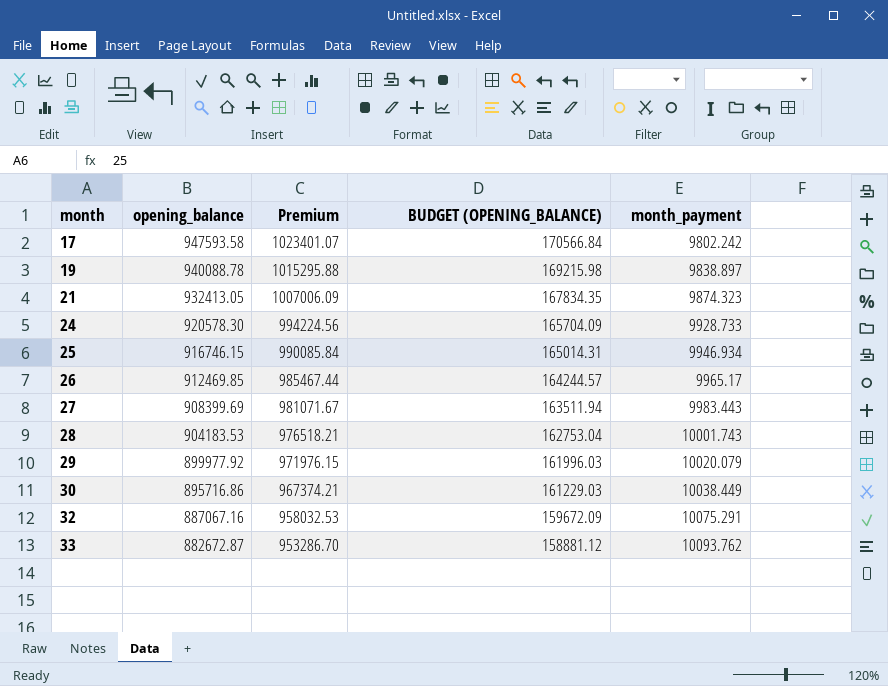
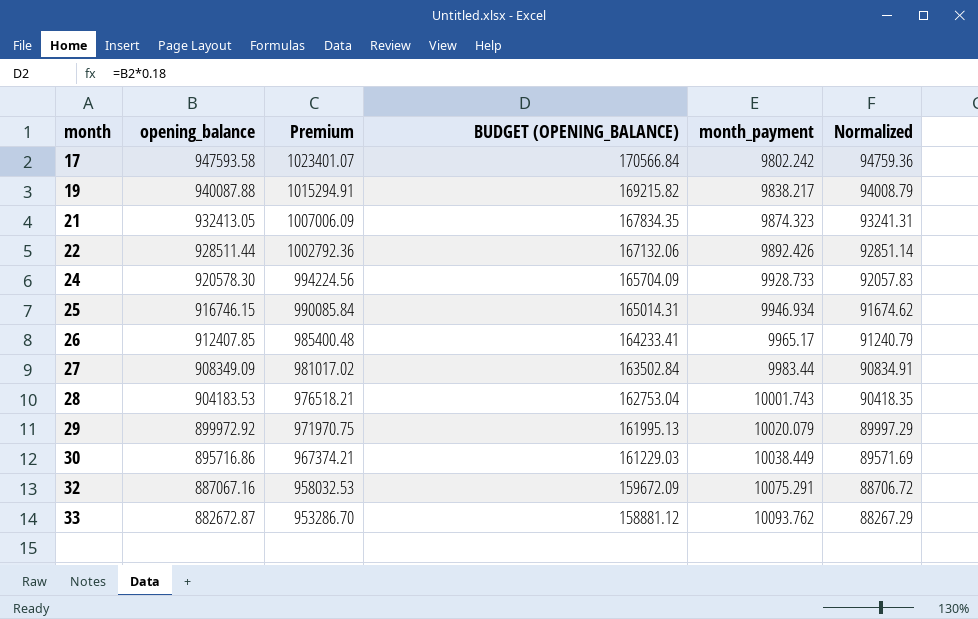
column Normalized | formula: none -> [opening_balance] * 0.1
19 | opening_balance: 940088.78 -> 940087.88
19 | Premium: 1015295.88 -> 1015294.91
19 | BUDGET (OPENING_BALANCE): 169215.98 -> 169215.82
19 | month_payment: 9838.897 -> 9838.217
row 22: none -> 928511.44 | 1002792.36 | 167132.06 | 9892.426 | 92851.14
26 | opening_balance: 912469.85 -> 912407.85
26 | Premium: 985467.44 -> 985400.48
26 | BUDGET (OPENING_BALANCE): 164244.57 -> 164233.41
27 | opening_balance: 908399.69 -> 908349.09
27 | Premium: 981071.67 -> 981017.02
27 | BUDGET (OPENING_BALANCE): 163511.94 -> 163502.84
27 | month_payment: 9983.443 -> 9983.44
29 | opening_balance: 899977.92 -> 899972.92
29 | Premium: 971976.15 -> 971970.75
29 | BUDGET (OPENING_BALANCE): 161996.03 -> 161995.13

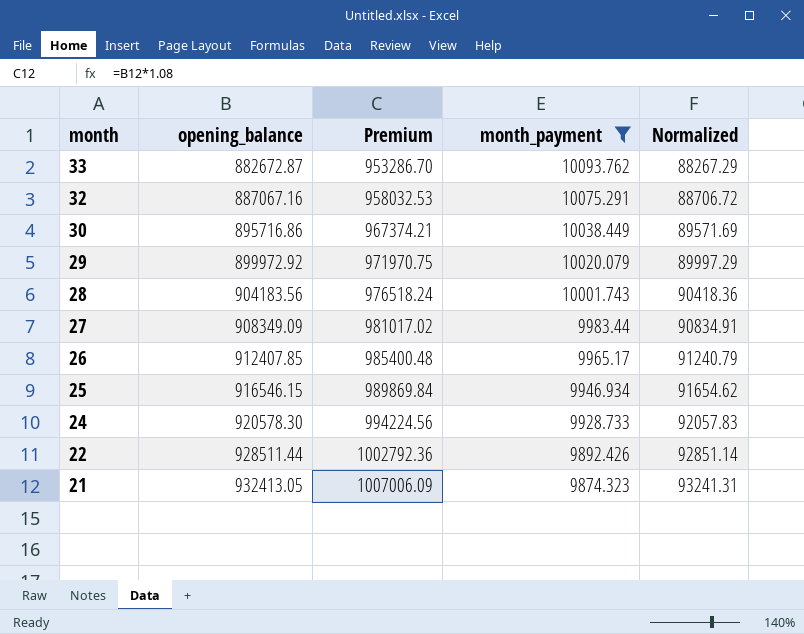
filter: none -> month_payment >= 9874.323
row order: month ascending -> month descending
column BUDGET (OPENING_BALANCE) | formula: [opening_balance] * 0.18 -> none
28 | opening_balance: 904183.53 -> 904183.56
28 | Premium: 976518.21 -> 976518.24
28 | Normalized: 90418.35 -> 90418.36
25 | opening_balance: 916746.15 -> 916546.15
25 | Premium: 990085.84 -> 989869.84
25 | Normalized: 91674.62 -> 91654.62

